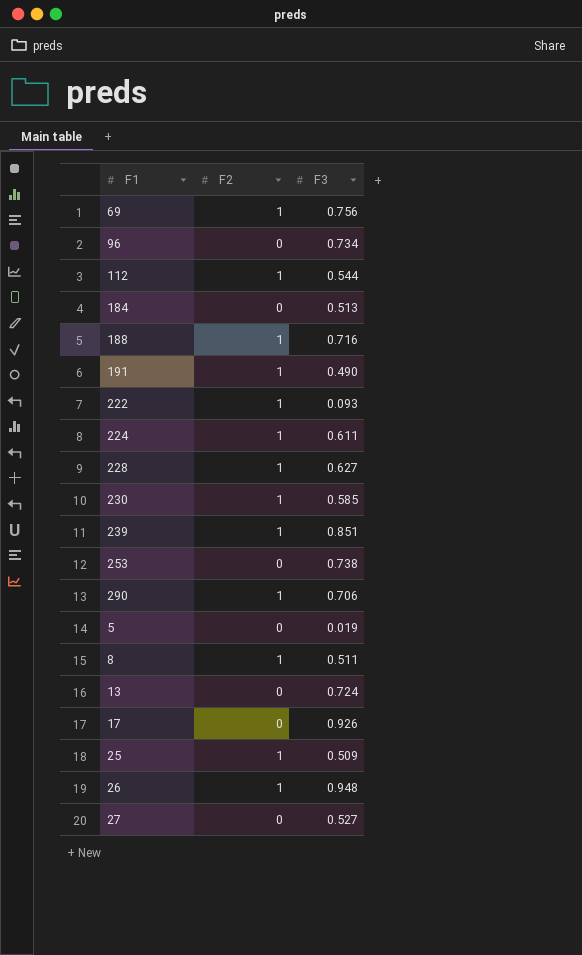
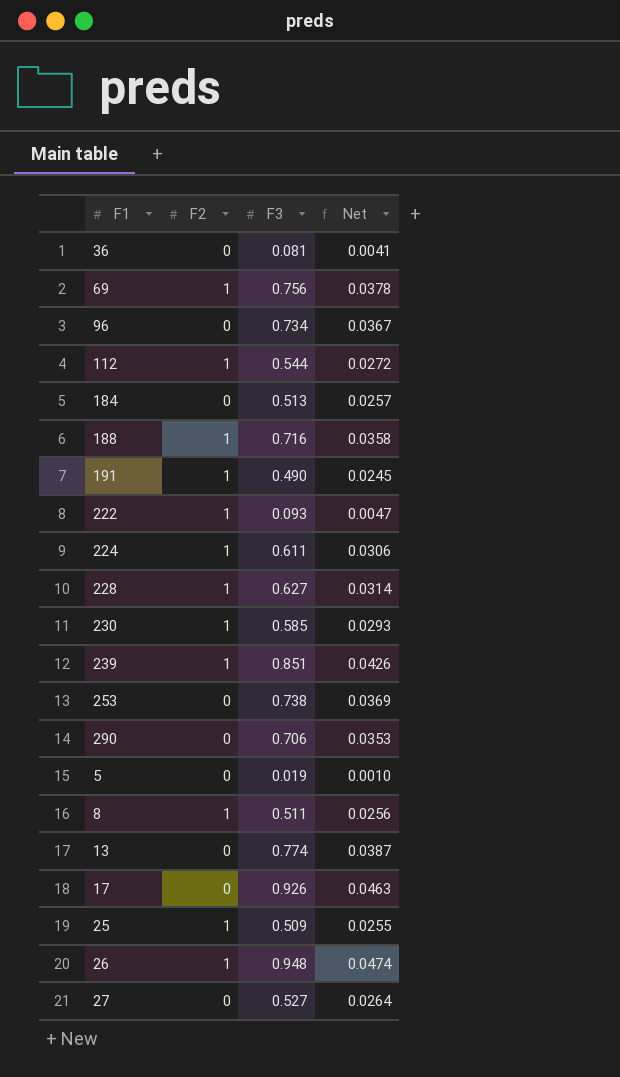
column Net | formula: none -> [F3] * 0.05
row 36: none -> 0 | 0.081 | 0.0041
290 | F2: 1 -> 0
13 | F3: 0.724 -> 0.774

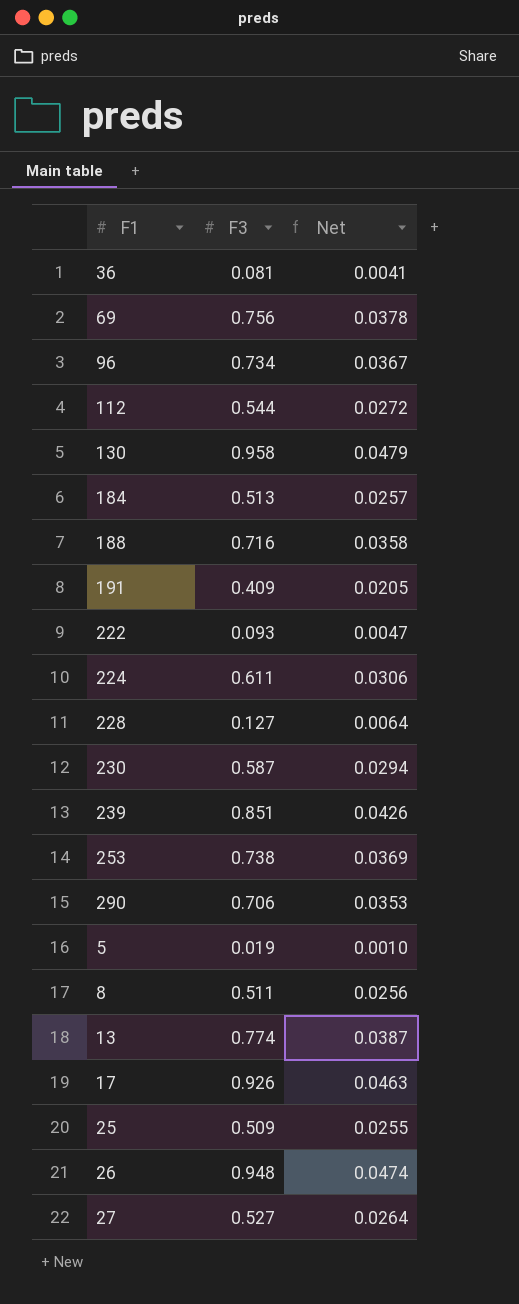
column F2 | position: 2 -> none
row 130: none -> 0.958 | 0.0479
191 | F3: 0.490 -> 0.409
191 | Net: 0.0245 -> 0.0205
228 | F3: 0.627 -> 0.127
228 | Net: 0.0314 -> 0.0064
230 | F3: 0.585 -> 0.587
230 | Net: 0.0293 -> 0.0294

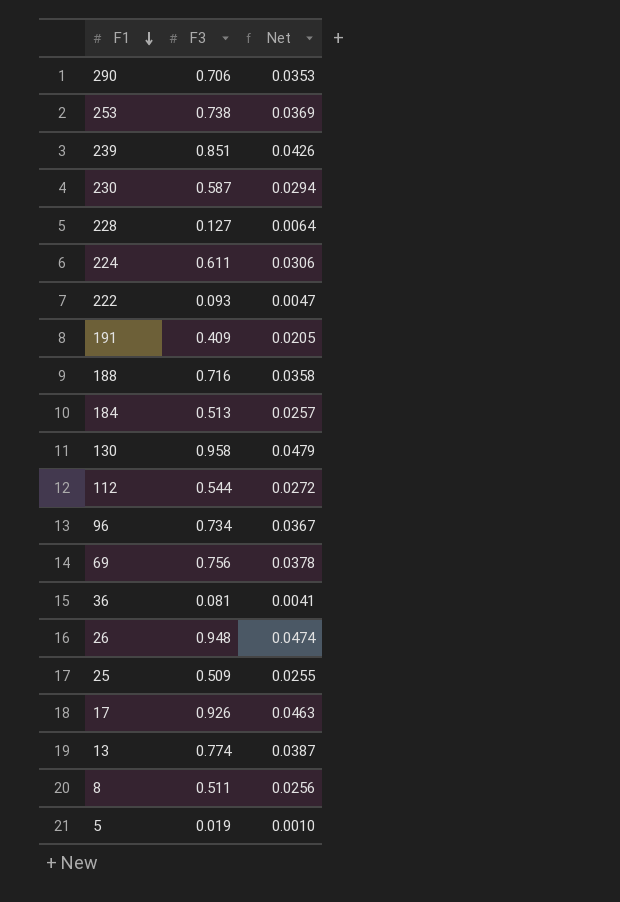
row order: none -> F1 descending
row 27: 0.527 | 0.0264 -> none

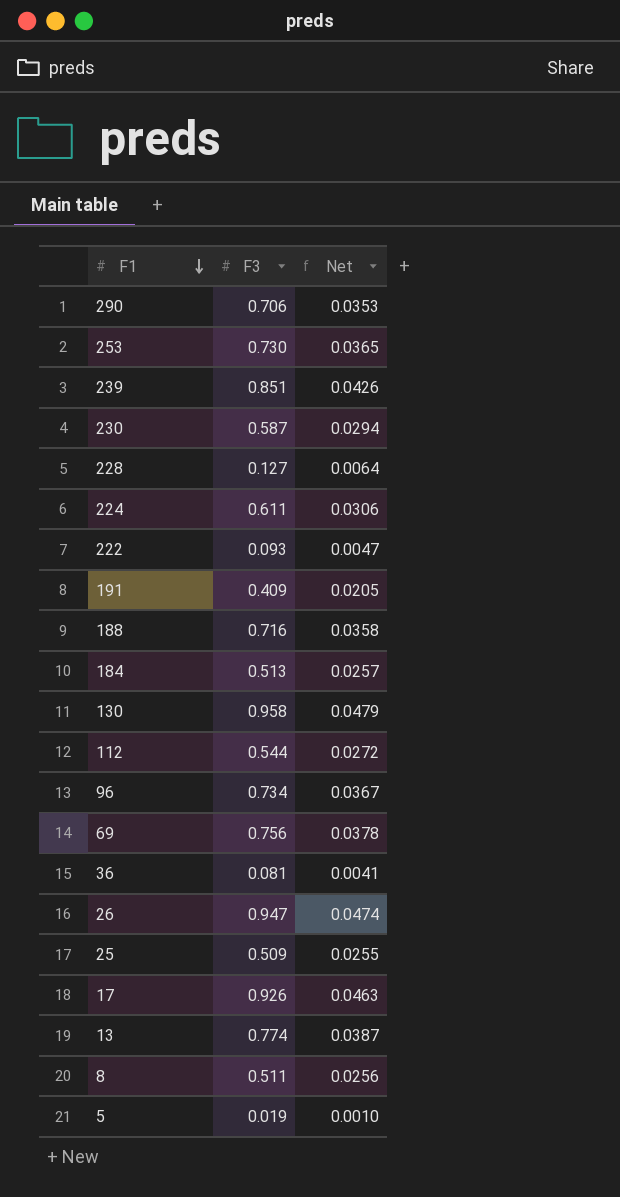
253 | F3: 0.738 -> 0.730
253 | Net: 0.0369 -> 0.0365
26 | F3: 0.948 -> 0.947

